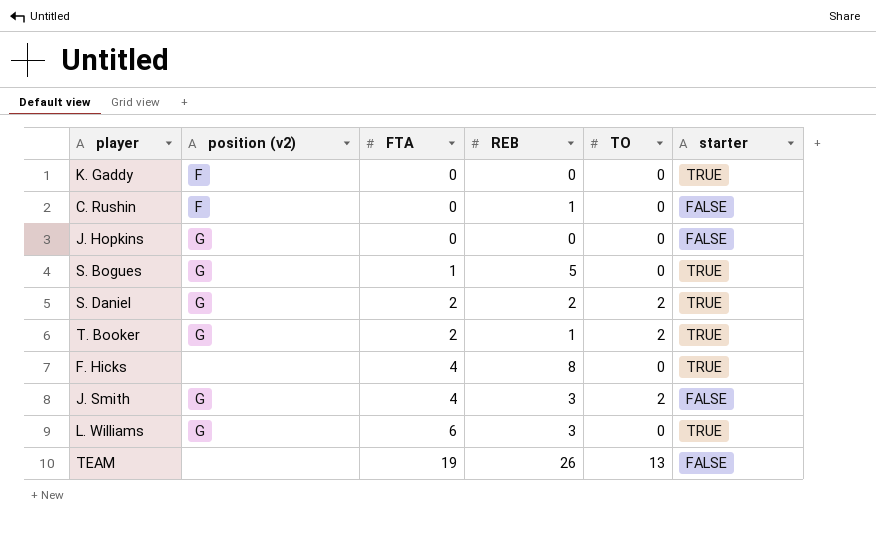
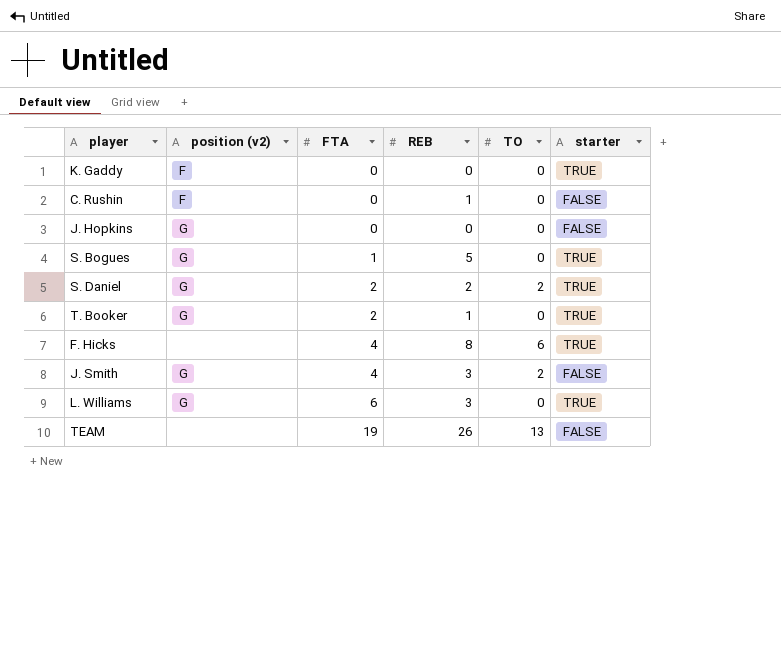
T. Booker | TO: 2 -> 0
F. Hicks | TO: 0 -> 6

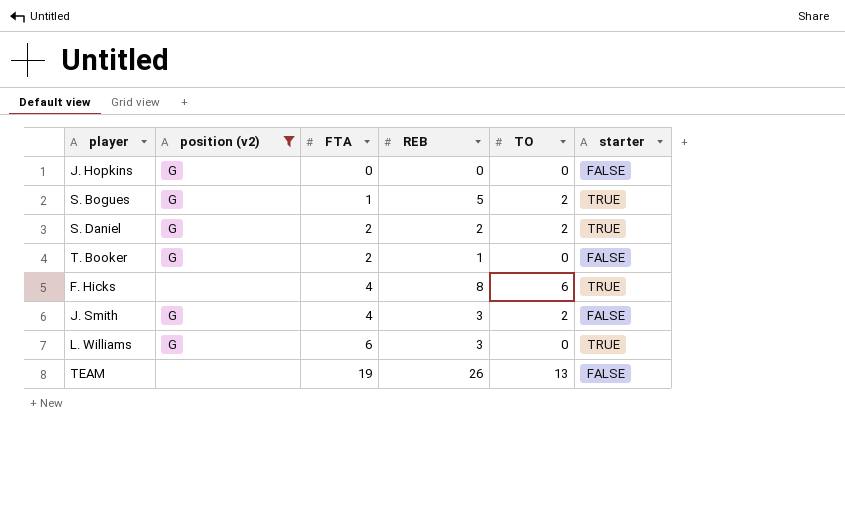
filter: none -> position (v2) != F
S. Bogues | TO: 0 -> 2
T. Booker | starter: TRUE -> FALSE

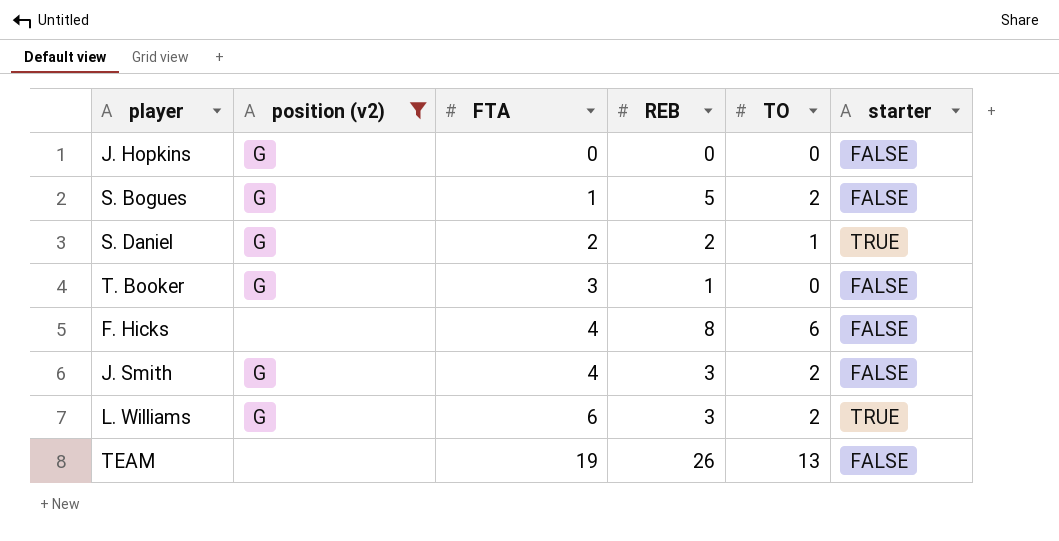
S. Bogues | starter: TRUE -> FALSE
S. Daniel | TO: 2 -> 1
T. Booker | FTA: 2 -> 3
F. Hicks | starter: TRUE -> FALSE
L. Williams | TO: 0 -> 2

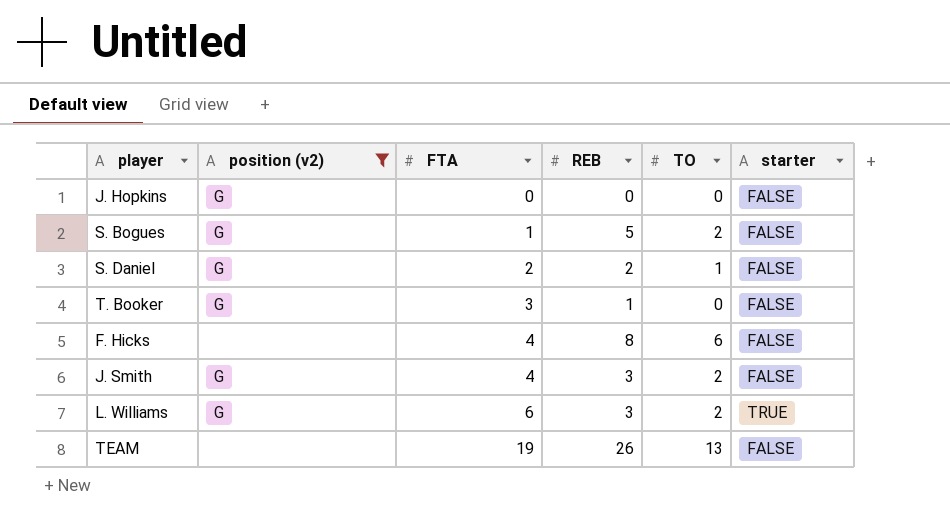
S. Daniel | starter: TRUE -> FALSE

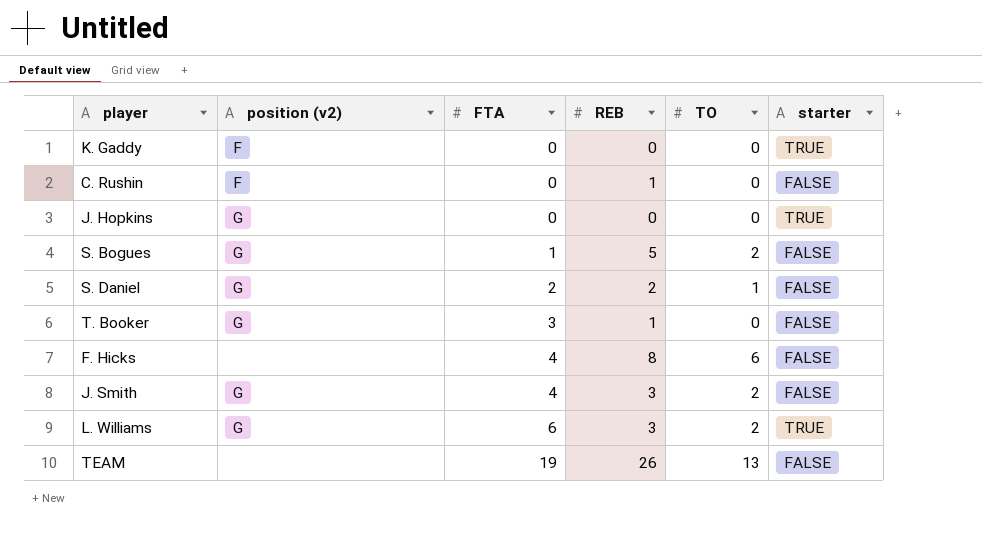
filter: position (v2) != F -> none
J. Hopkins | starter: FALSE -> TRUE

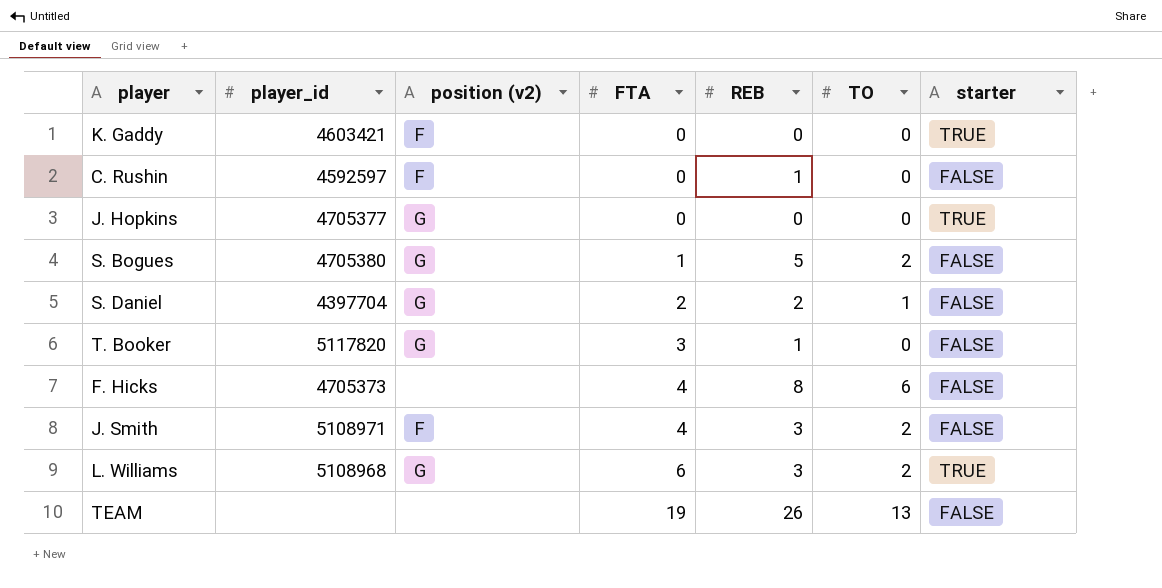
column player_id | position: none -> 2
J. Smith | position (v2): G -> F

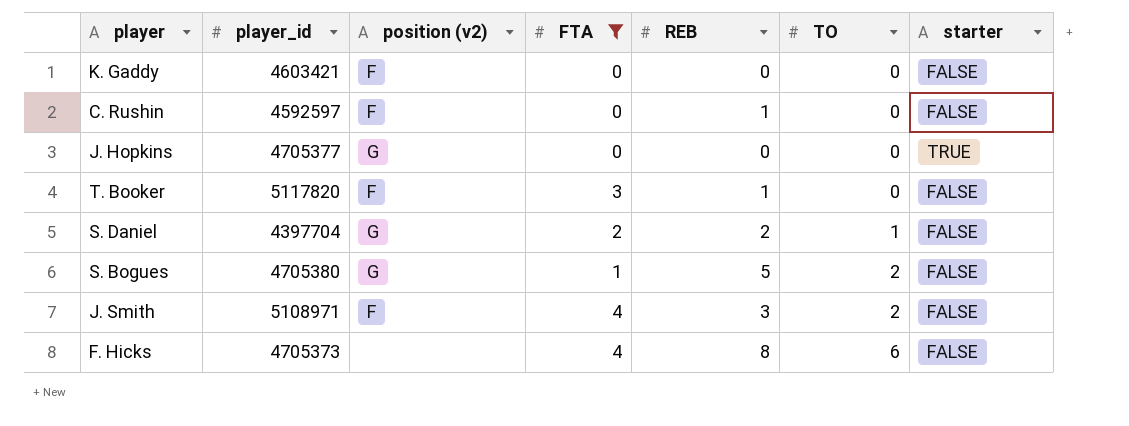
filter: none -> FTA <= 4
row order: FTA ascending -> TO ascending
K. Gaddy | starter: TRUE -> FALSE
T. Booker | position (v2): G -> F

